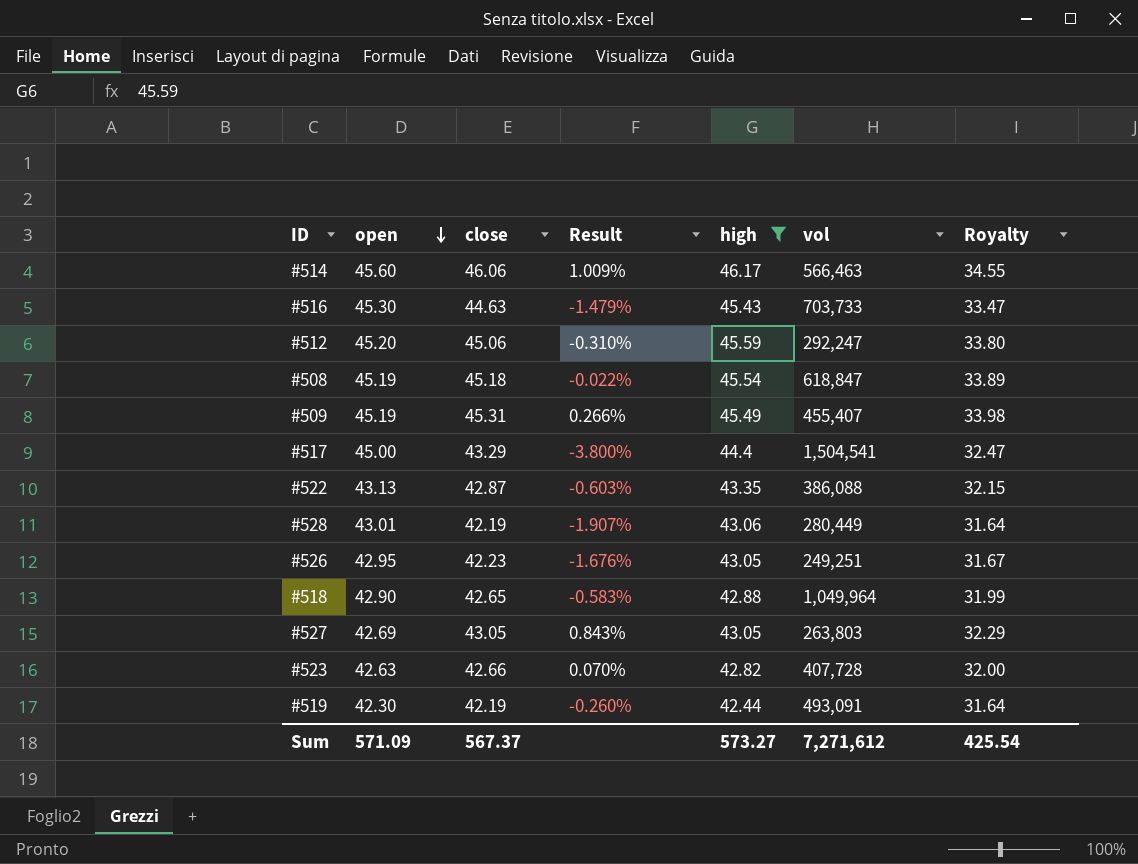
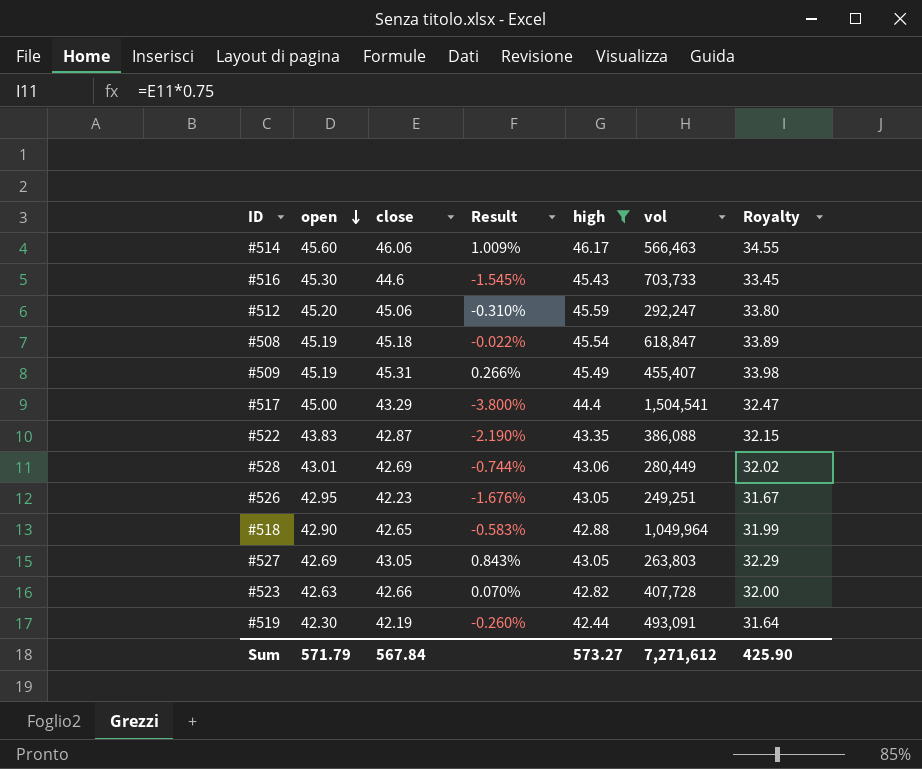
#516 | close: 44.63 -> 44.6
#516 | Result: -1.479% -> -1.545%
#516 | Royalty: 33.47 -> 33.45
#522 | open: 43.13 -> 43.83
#522 | Result: -0.603% -> -2.190%
#528 | close: 42.19 -> 42.69
#528 | Result: -1.907% -> -0.744%
#528 | Royalty: 31.64 -> 32.02
Sum | open: 571.09 -> 571.79
Sum | close: 567.37 -> 567.84
Sum | Royalty: 425.54 -> 425.90

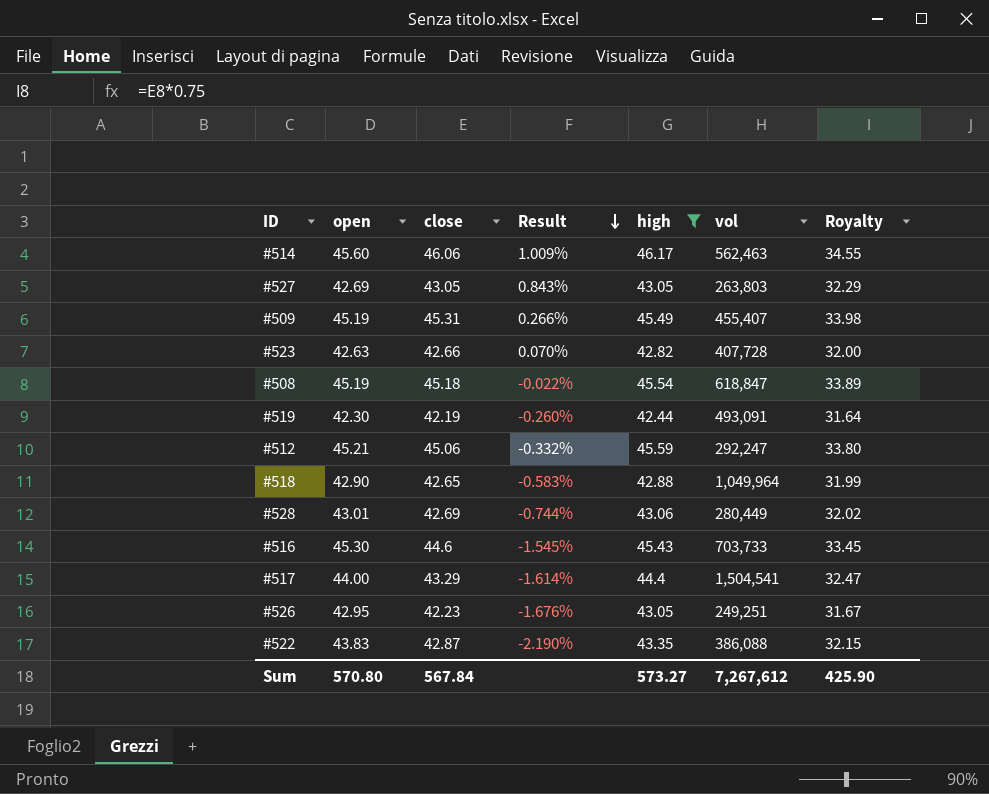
row order: open descending -> Result descending
#514 | vol: 566,463 -> 562,463
#512 | open: 45.20 -> 45.21
#512 | Result: -0.310% -> -0.332%
#517 | open: 45.00 -> 44.00
#517 | Result: -3.800% -> -1.614%
Sum | open: 571.79 -> 570.80
Sum | vol: 7,271,612 -> 7,267,612

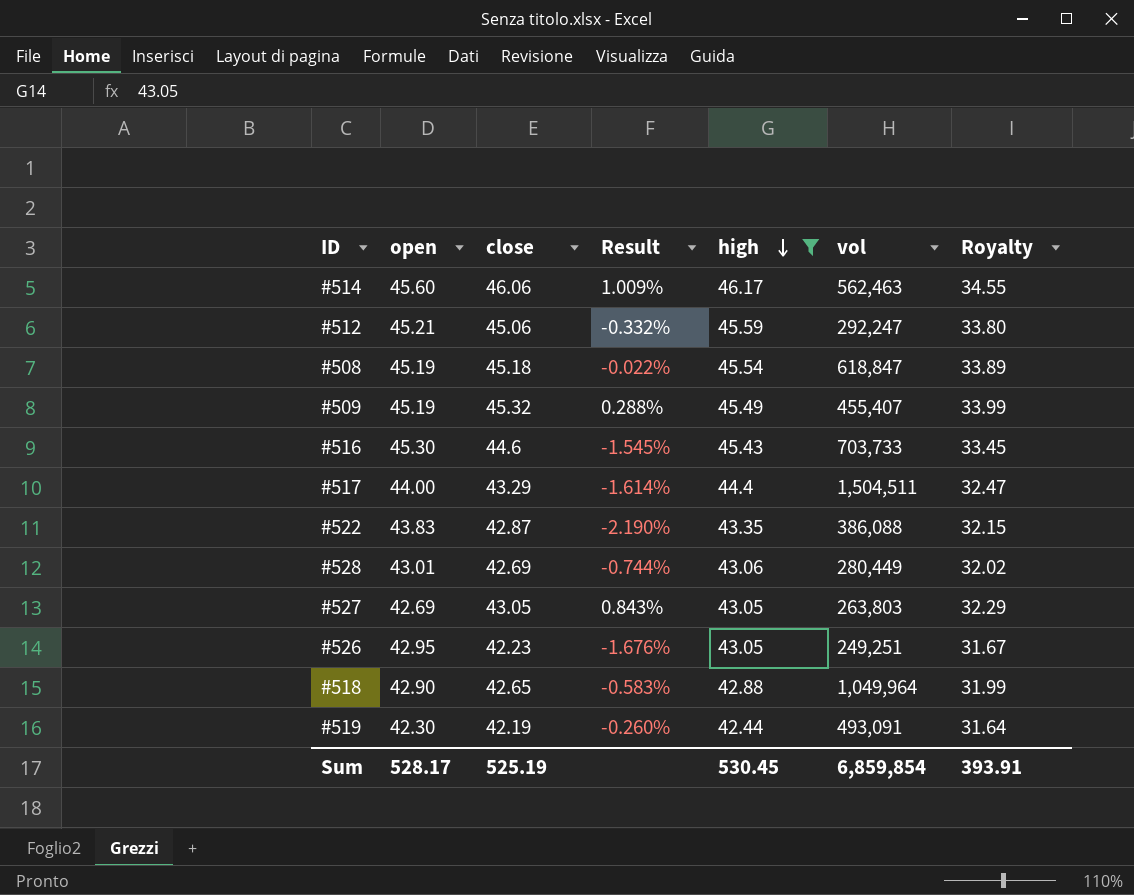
row order: Result descending -> high descending
row #523: 42.63 | 42.66 | 0.070% | 42.82 | 407,728 | 32.00 -> none
#509 | close: 45.31 -> 45.32
#509 | Result: 0.266% -> 0.288%
#509 | Royalty: 33.98 -> 33.99
#517 | vol: 1,504,541 -> 1,504,511
Sum | open: 570.80 -> 528.17
Sum | close: 567.84 -> 525.19
Sum | high: 573.27 -> 530.45
Sum | vol: 7,267,612 -> 6,859,854
Sum | Royalty: 425.90 -> 393.91

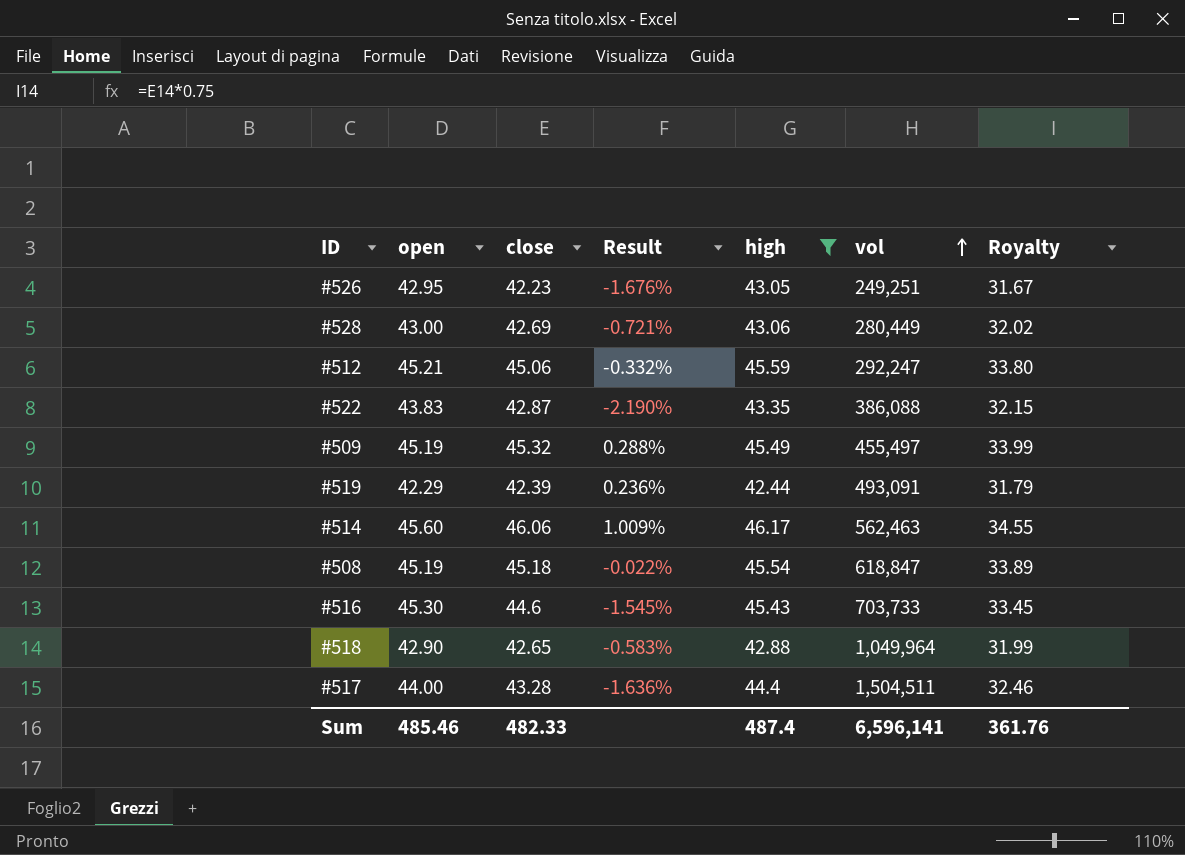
row order: high descending -> vol ascending
row #527: 42.69 | 43.05 | 0.843% | 43.05 | 263,803 | 32.29 -> none
#528 | open: 43.01 -> 43.00
#528 | Result: -0.744% -> -0.721%
#509 | vol: 455,407 -> 455,497
#519 | open: 42.30 -> 42.29
#519 | close: 42.19 -> 42.39
#519 | Result: -0.260% -> 0.236%
#519 | Royalty: 31.64 -> 31.79
#517 | close: 43.29 -> 43.28
#517 | Result: -1.614% -> -1.636%
#517 | Royalty: 32.47 -> 32.46
Sum | open: 528.17 -> 485.46
Sum | close: 525.19 -> 482.33
Sum | high: 530.45 -> 487.4
Sum | vol: 6,859,854 -> 6,596,141
Sum | Royalty: 393.91 -> 361.76

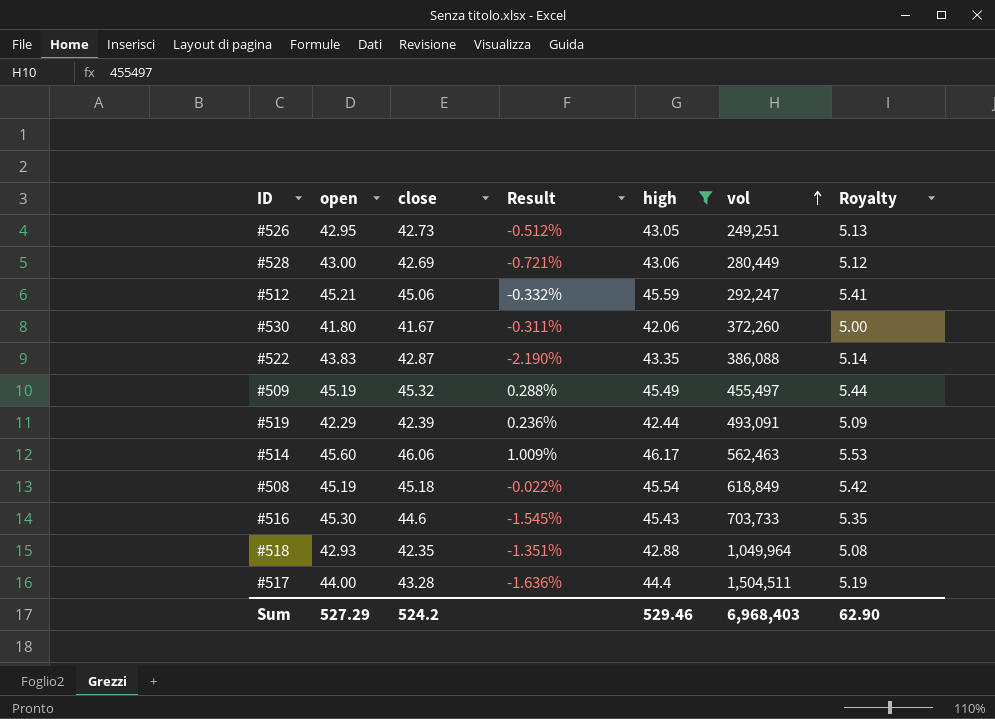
column Royalty | formula: [close] * 0.75 -> [close] * 0.12
#526 | close: 42.23 -> 42.73
#526 | Result: -1.676% -> -0.512%
row #530: none -> 41.80 | 41.67 | -0.311% | 42.06 | 372,260 | 5.00
#508 | vol: 618,847 -> 618,849
#518 | open: 42.90 -> 42.93
#518 | close: 42.65 -> 42.35
#518 | Result: -0.583% -> -1.351%
Sum | open: 485.46 -> 527.29
Sum | close: 482.33 -> 524.2
Sum | high: 487.4 -> 529.46
Sum | vol: 6,596,141 -> 6,968,403
Sum | Royalty: 361.76 -> 62.90

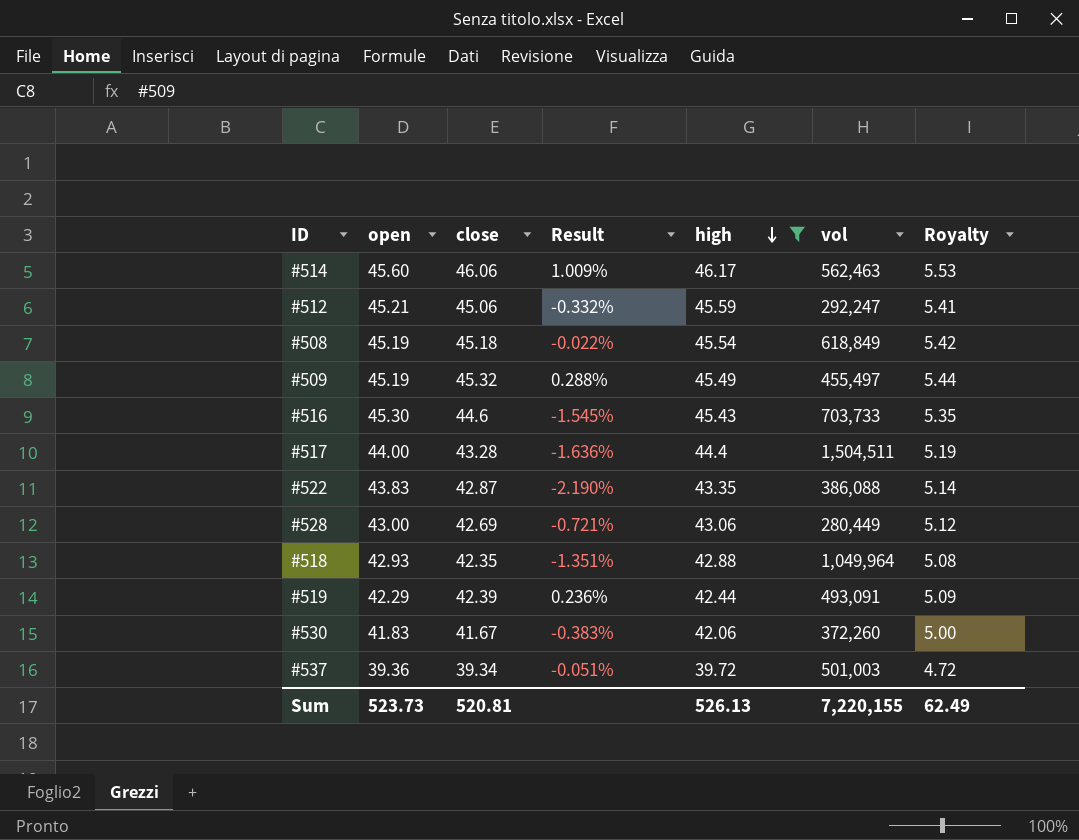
row order: vol ascending -> high descending
row #526: 42.95 | 42.73 | -0.512% | 43.05 | 249,251 | 5.13 -> none
#530 | open: 41.80 -> 41.83
#530 | Result: -0.311% -> -0.383%
row #537: none -> 39.36 | 39.34 | -0.051% | 39.72 | 501,003 | 4.72
Sum | open: 527.29 -> 523.73
Sum | close: 524.2 -> 520.81
Sum | high: 529.46 -> 526.13
Sum | vol: 6,968,403 -> 7,220,155
Sum | Royalty: 62.90 -> 62.49

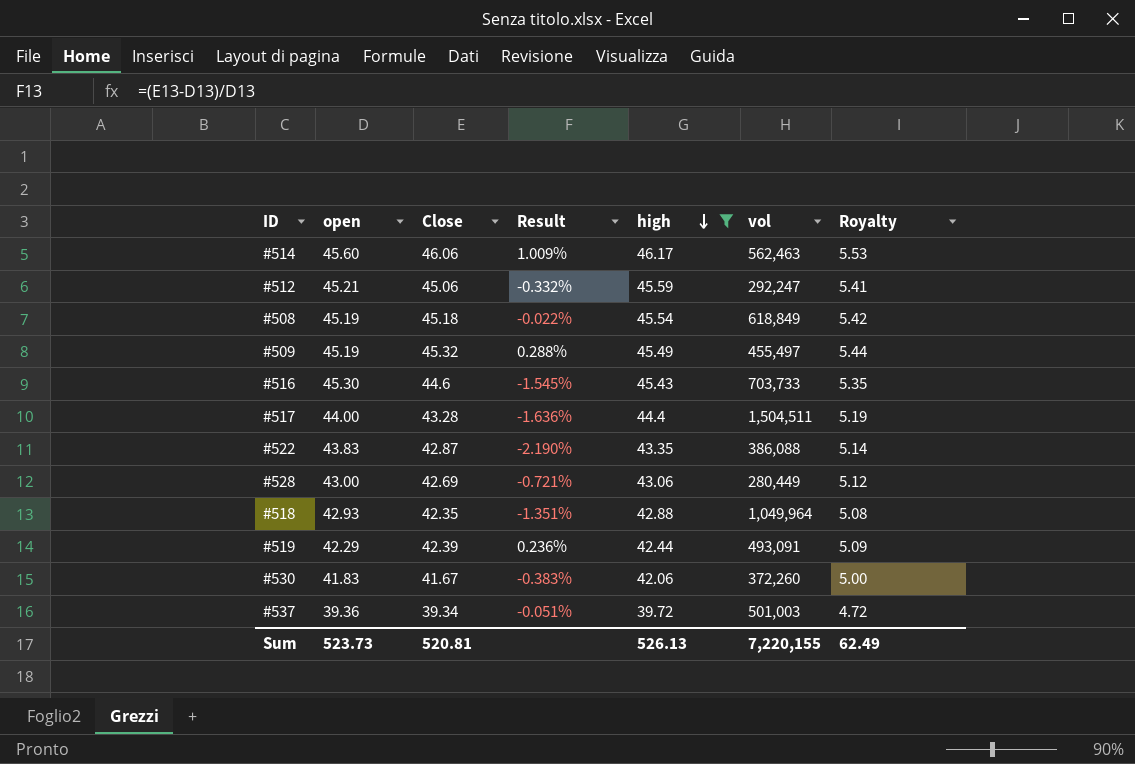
column name: close -> Close

